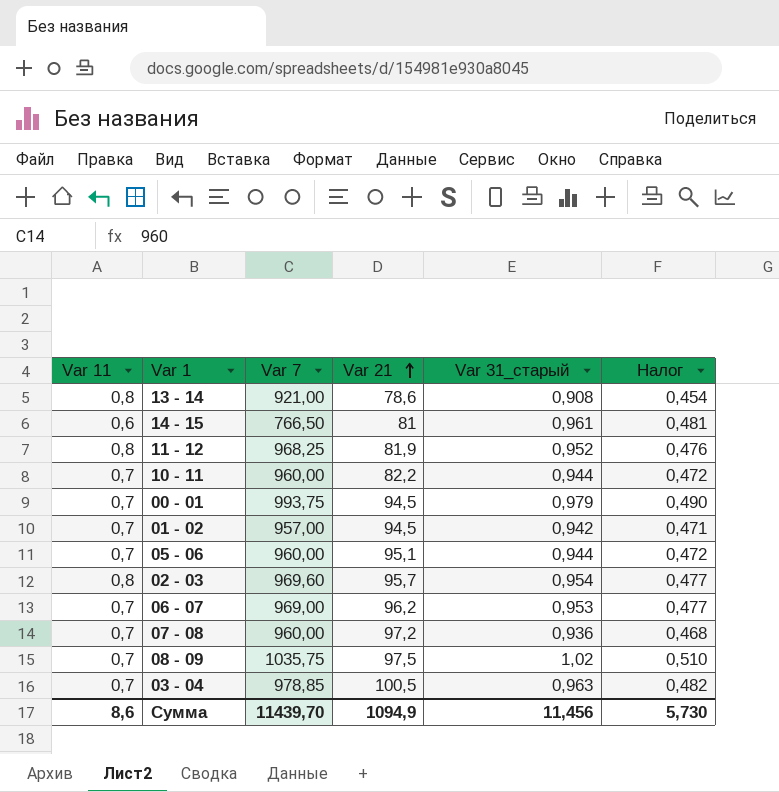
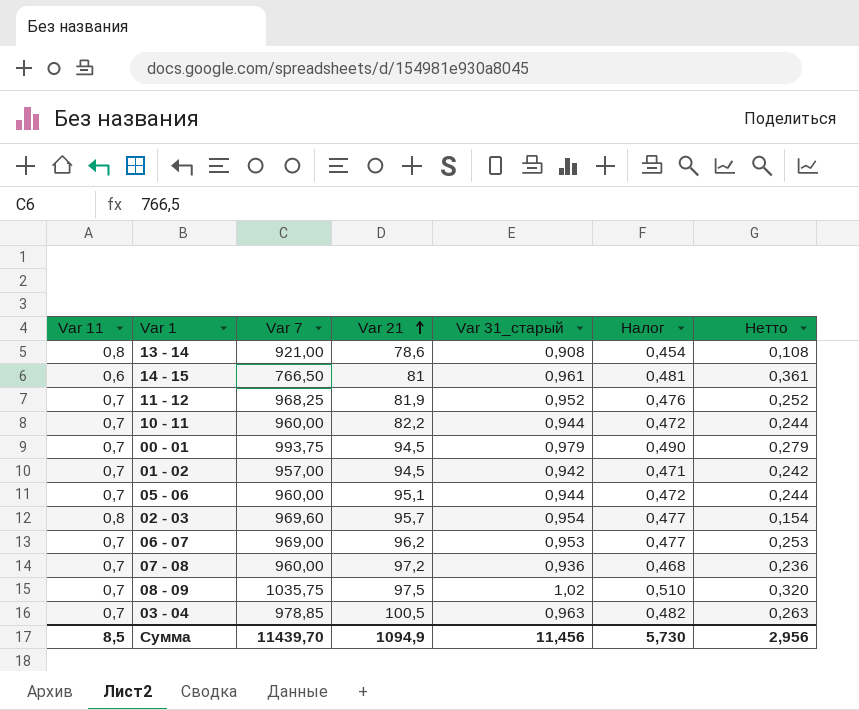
column Нетто | formula: none -> [Var 31_старый] - [Var 11]
11 - 12 | Var 11: 0,8 -> 0,7
Сумма | Var 11: 8,6 -> 8,5

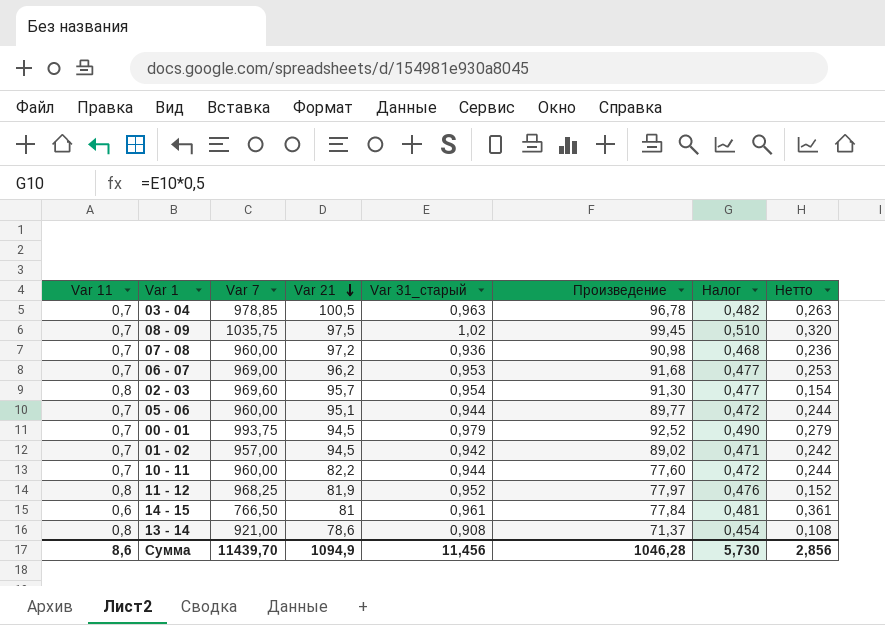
row order: Var 21 ascending -> Var 21 descending
column Произведение | formula: none -> [Var 21] * [Var 31_старый]
11 - 12 | Var 11: 0,7 -> 0,8
11 - 12 | Нетто: 0,252 -> 0,152
Сумма | Var 11: 8,5 -> 8,6
Сумма | Нетто: 2,956 -> 2,856

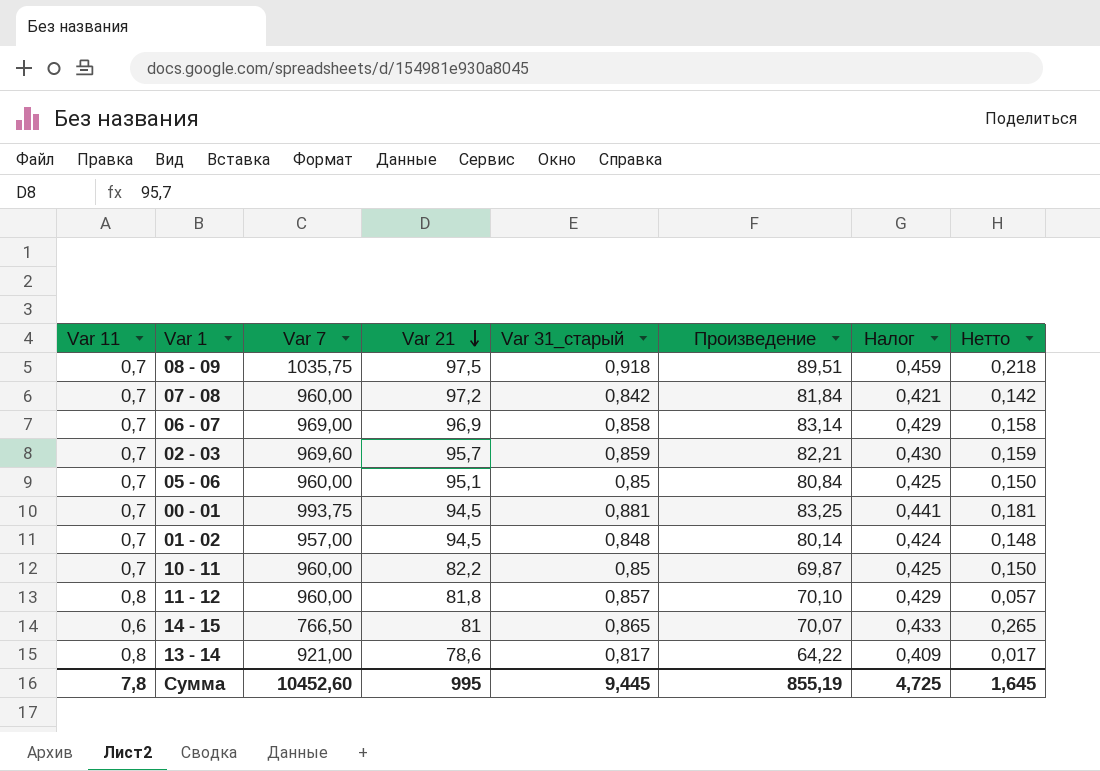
row 03 - 04: 0,7 | 978,85 | 100,5 | 0,963 | 96,78 | 0,482 | 0,263 -> none
08 - 09 | Var 31_старый: 1,02 -> 0,918
08 - 09 | Произведение: 99,45 -> 89,51
08 - 09 | Налог: 0,510 -> 0,459
08 - 09 | Нетто: 0,320 -> 0,218
07 - 08 | Var 31_старый: 0,936 -> 0,842
07 - 08 | Произведение: 90,98 -> 81,84
07 - 08 | Налог: 0,468 -> 0,421
07 - 08 | Нетто: 0,236 -> 0,142
06 - 07 | Var 21: 96,2 -> 96,9
06 - 07 | Var 31_старый: 0,953 -> 0,858
06 - 07 | Произведение: 91,68 -> 83,14
06 - 07 | Налог: 0,477 -> 0,429
06 - 07 | Нетто: 0,253 -> 0,158
02 - 03 | Var 11: 0,8 -> 0,7
02 - 03 | Var 31_старый: 0,954 -> 0,859
02 - 03 | Произведение: 91,30 -> 82,21
02 - 03 | Налог: 0,477 -> 0,430
02 - 03 | Нетто: 0,154 -> 0,159
05 - 06 | Var 31_старый: 0,944 -> 0,85
05 - 06 | Произведение: 89,77 -> 80,84
05 - 06 | Налог: 0,472 -> 0,425
05 - 06 | Нетто: 0,244 -> 0,150
00 - 01 | Var 31_старый: 0,979 -> 0,881
00 - 01 | Произведение: 92,52 -> 83,25
00 - 01 | Налог: 0,490 -> 0,441
00 - 01 | Нетто: 0,279 -> 0,181
01 - 02 | Var 31_старый: 0,942 -> 0,848
01 - 02 | Произведение: 89,02 -> 80,14
01 - 02 | Налог: 0,471 -> 0,424
01 - 02 | Нетто: 0,242 -> 0,148
10 - 11 | Var 31_старый: 0,944 -> 0,85
10 - 11 | Произведение: 77,60 -> 69,87
10 - 11 | Налог: 0,472 -> 0,425
10 - 11 | Нетто: 0,244 -> 0,150
11 - 12 | Var 7: 968,25 -> 960,00
11 - 12 | Var 21: 81,9 -> 81,8
11 - 12 | Var 31_старый: 0,952 -> 0,857
11 - 12 | Произведение: 77,97 -> 70,10
11 - 12 | Налог: 0,476 -> 0,429
11 - 12 | Нетто: 0,152 -> 0,057
14 - 15 | Var 31_старый: 0,961 -> 0,865
14 - 15 | Произведение: 77,84 -> 70,07
14 - 15 | Налог: 0,481 -> 0,433
14 - 15 | Нетто: 0,361 -> 0,265
13 - 14 | Var 31_старый: 0,908 -> 0,817
13 - 14 | Произведение: 71,37 -> 64,22
13 - 14 | Налог: 0,454 -> 0,409
13 - 14 | Нетто: 0,108 -> 0,017
Сумма | Var 11: 8,6 -> 7,8
Сумма | Var 7: 11439,70 -> 10452,60
Сумма | Var 21: 1094,9 -> 995
Сумма | Var 31_старый: 11,456 -> 9,445
Сумма | Произведение: 1046,28 -> 855,19
Сумма | Налог: 5,730 -> 4,725
Сумма | Нетто: 2,856 -> 1,645

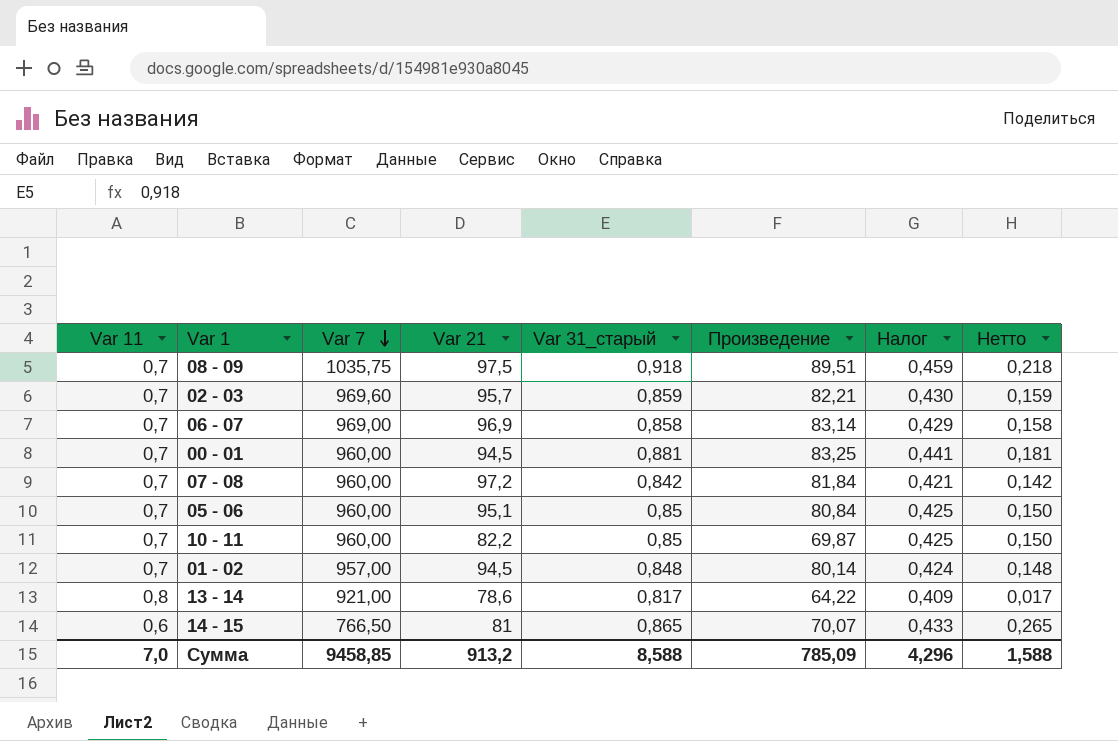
row order: Var 21 descending -> Var 7 descending
row 11 - 12: 0,8 | 960,00 | 81,8 | 0,857 | 70,10 | 0,429 | 0,057 -> none
00 - 01 | Var 7: 993,75 -> 960,00
Сумма | Var 11: 7,8 -> 7,0
Сумма | Var 7: 10452,60 -> 9458,85
Сумма | Var 21: 995 -> 913,2
Сумма | Var 31_старый: 9,445 -> 8,588
Сумма | Произведение: 855,19 -> 785,09
Сумма | Налог: 4,725 -> 4,296
Сумма | Нетто: 1,645 -> 1,588

